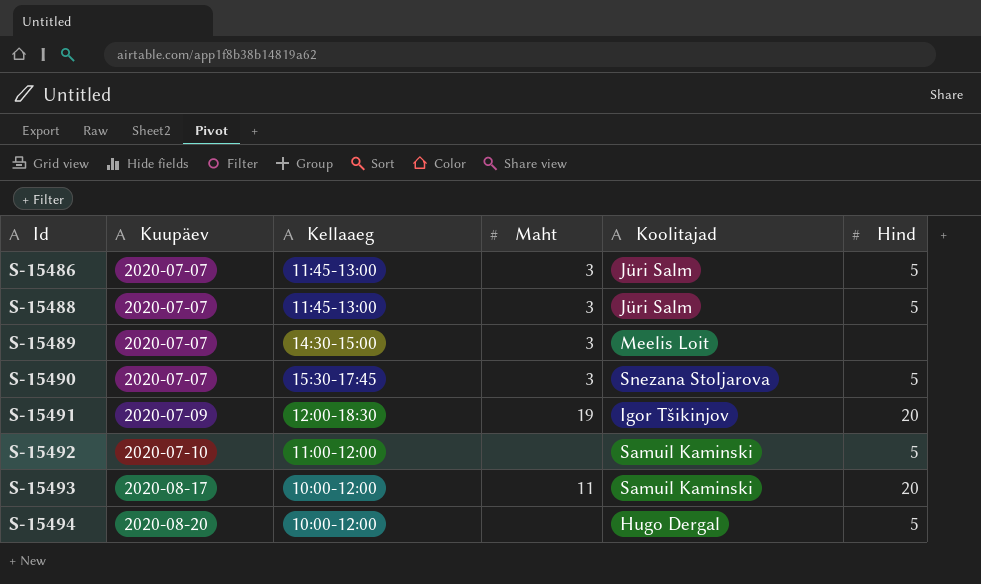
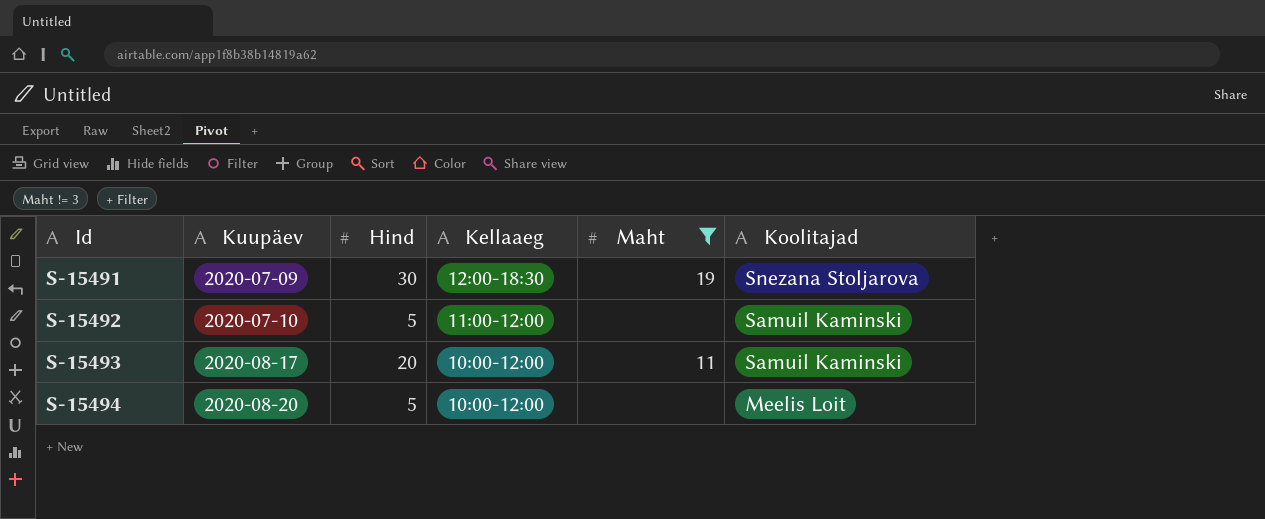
filter: none -> Maht != 3
column Hind | position: 6 -> 3
S-15491 | Hind: 20 -> 30
S-15491 | Koolitajad: Igor Tšikinjov -> Snezana Stoljarova
S-15494 | Koolitajad: Hugo Dergal -> Meelis Loit

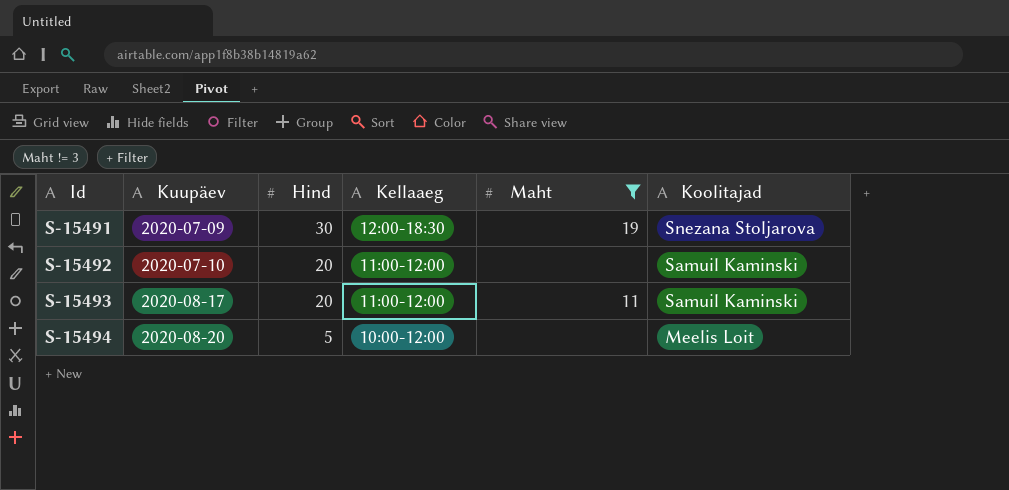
S-15492 | Hind: 5 -> 20
S-15493 | Kellaaeg: 10:00-12:00 -> 11:00-12:00

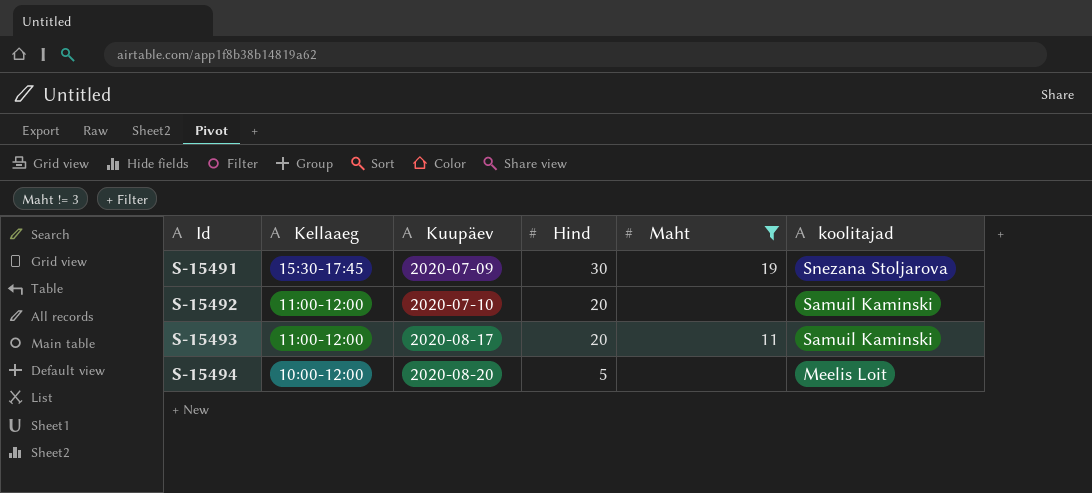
column Kellaaeg | position: 4 -> 2
column name: Koolitajad -> koolitajad
S-15491 | Kellaaeg: 12:00-18:30 -> 15:30-17:45

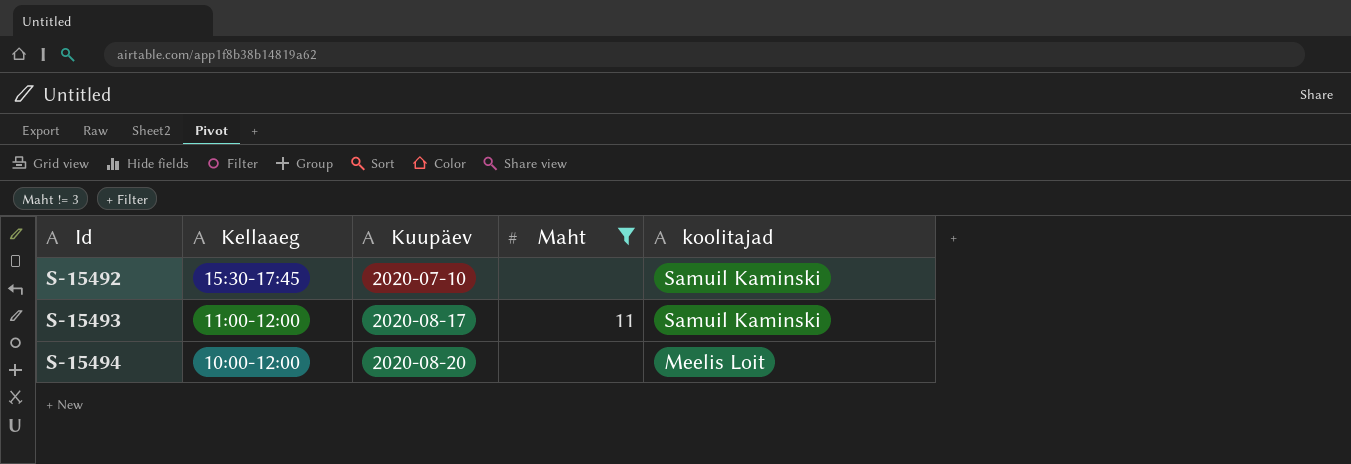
column Hind | position: 4 -> none
row S-15491: 15:30-17:45 | 2020-07-09 | 30 | 19 | Snezana Stoljarova -> none
S-15492 | Kellaaeg: 11:00-12:00 -> 15:30-17:45

